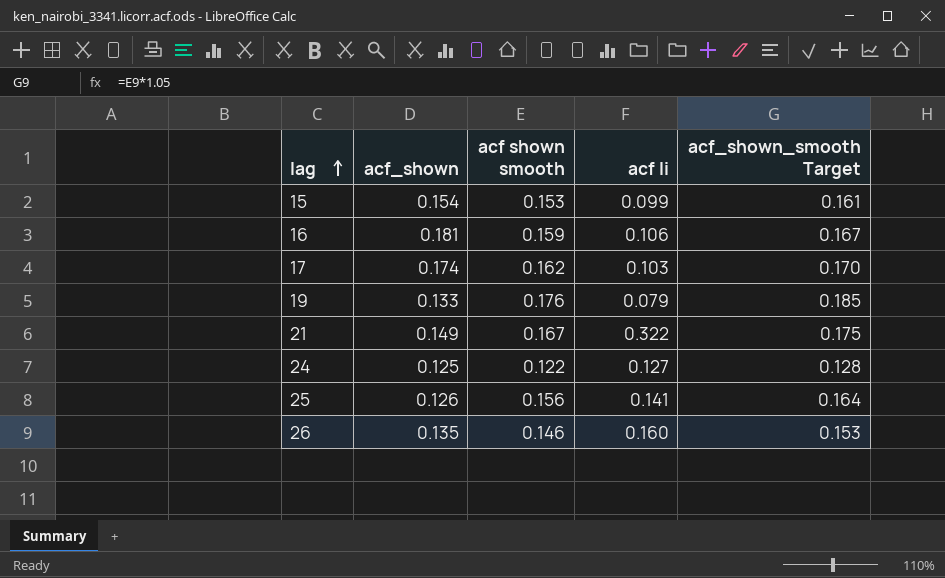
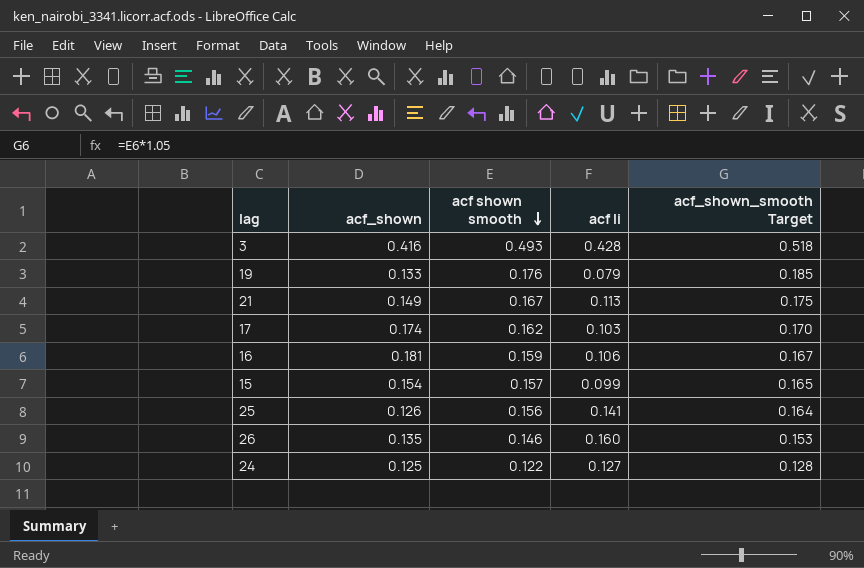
row order: lag ascending -> acf shown smooth descending
row 3: none -> 0.416 | 0.493 | 0.428 | 0.518
21 | acf li: 0.322 -> 0.113
15 | acf shown smooth: 0.153 -> 0.157
15 | acf_shown_smooth Target: 0.161 -> 0.165

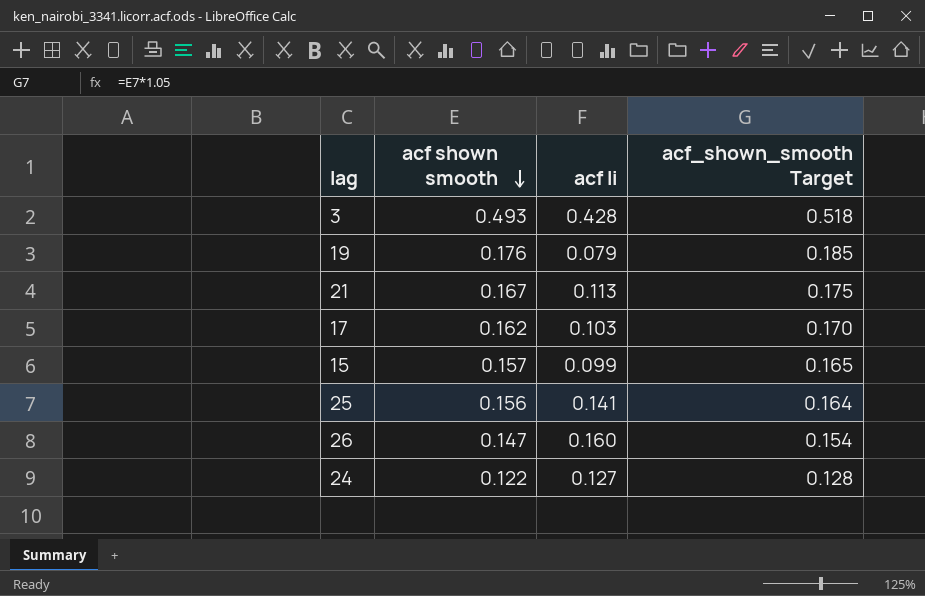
column acf_shown | position: 2 -> none
row 16: 0.181 | 0.159 | 0.106 | 0.167 -> none
26 | acf shown smooth: 0.146 -> 0.147
26 | acf_shown_smooth Target: 0.153 -> 0.154

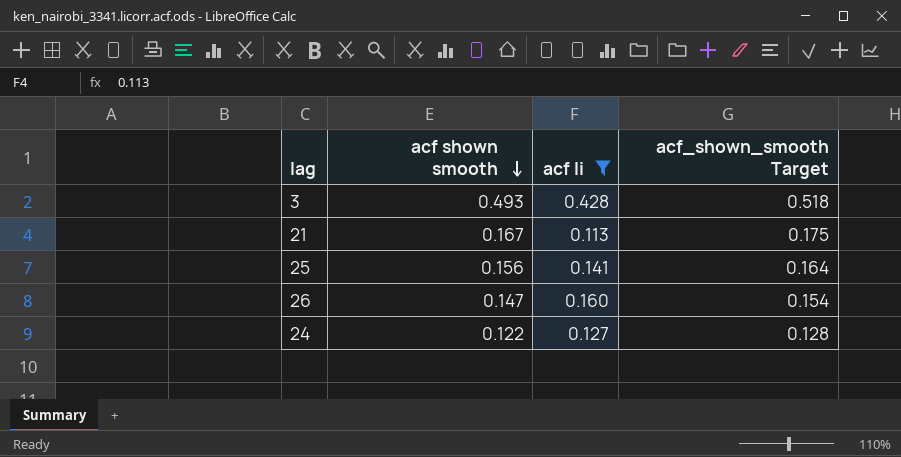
filter: none -> acf li >= 0.113

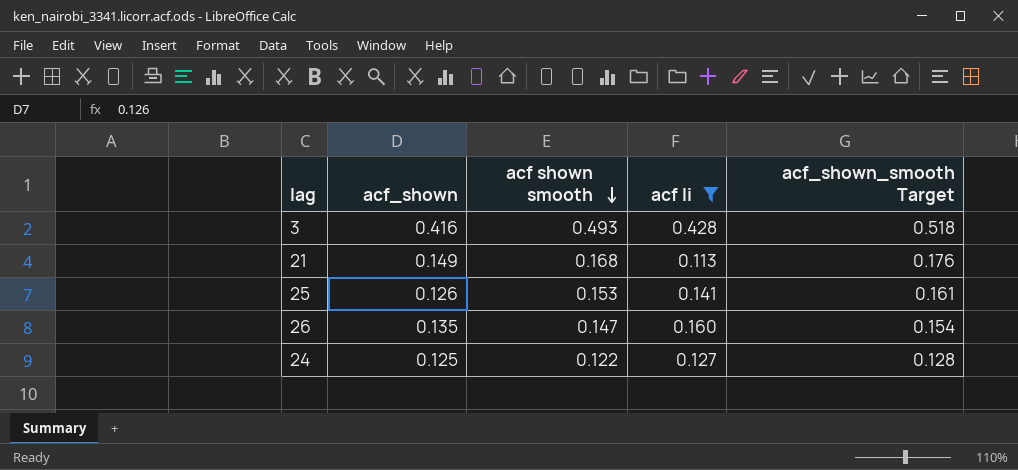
column acf_shown | position: none -> 2
21 | acf shown smooth: 0.167 -> 0.168
21 | acf_shown_smooth Target: 0.175 -> 0.176
25 | acf shown smooth: 0.156 -> 0.153
25 | acf_shown_smooth Target: 0.164 -> 0.161

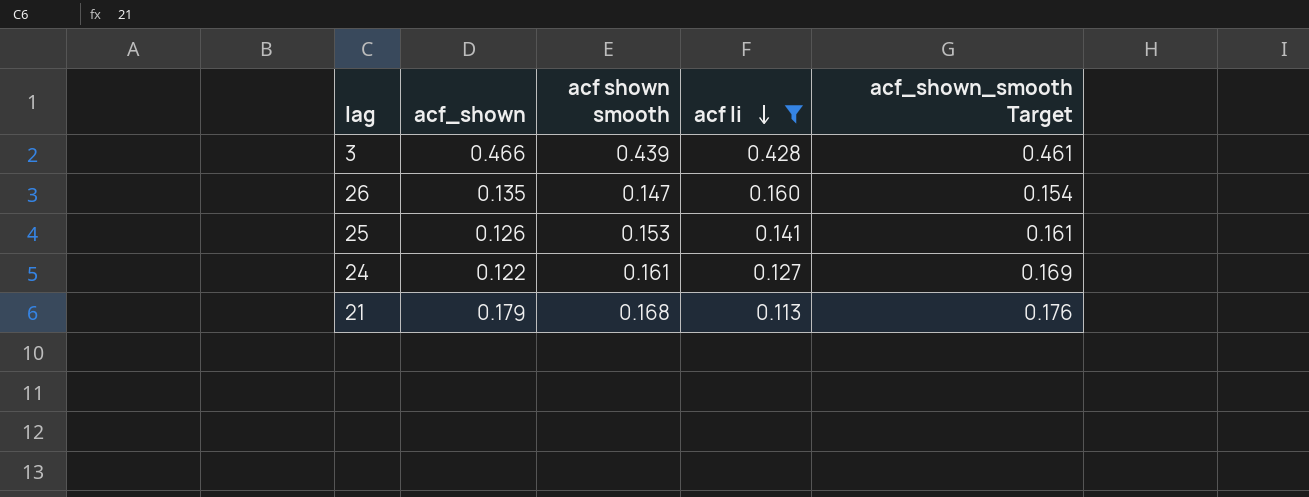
row order: acf shown smooth descending -> acf li descending
3 | acf_shown: 0.416 -> 0.466
3 | acf shown smooth: 0.493 -> 0.439
3 | acf_shown_smooth Target: 0.518 -> 0.461
24 | acf_shown: 0.125 -> 0.122
24 | acf shown smooth: 0.122 -> 0.161
24 | acf_shown_smooth Target: 0.128 -> 0.169
21 | acf_shown: 0.149 -> 0.179

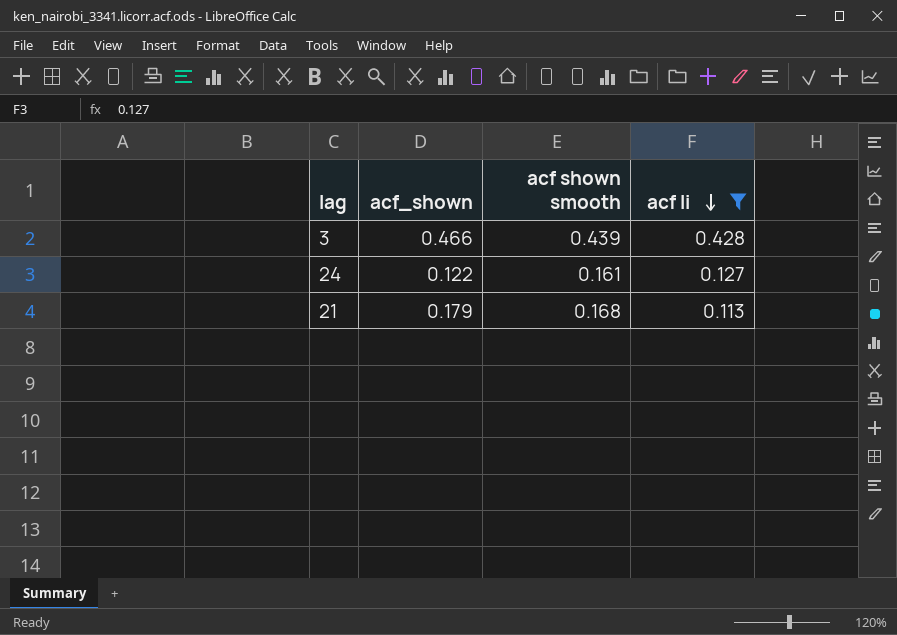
column acf_shown_smooth Target | formula: [acf shown smooth] * 1.05 -> none
row 26: 0.135 | 0.147 | 0.160 | 0.154 -> none
row 25: 0.126 | 0.153 | 0.141 | 0.161 -> none

